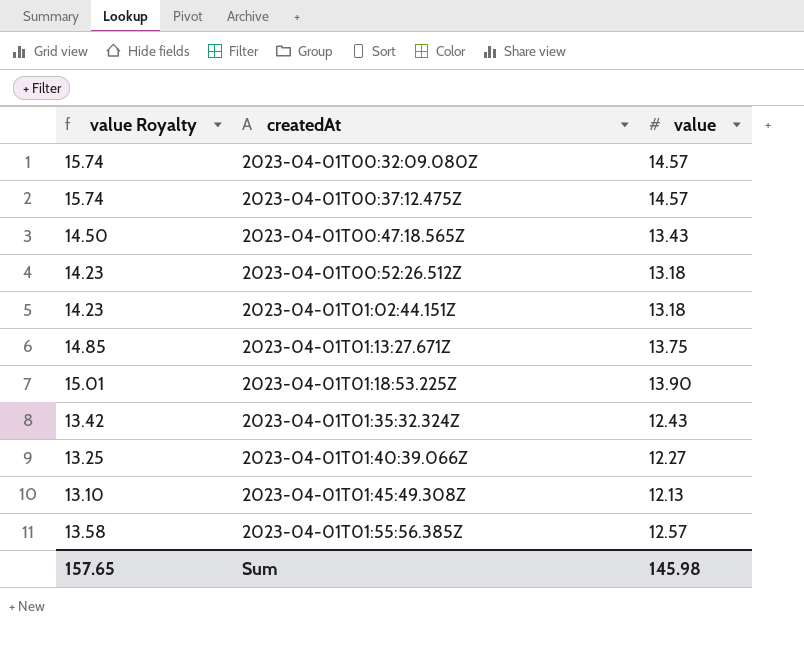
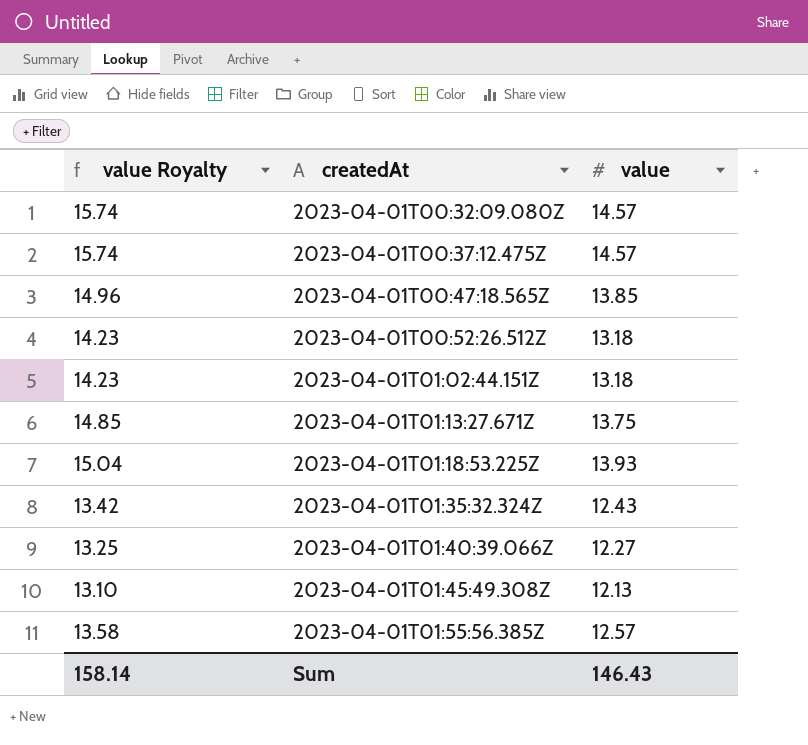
2023-04-01T00:47:18.565Z | value Royalty: 14.50 -> 14.96
2023-04-01T00:47:18.565Z | value: 13.43 -> 13.85
2023-04-01T01:18:53.225Z | value Royalty: 15.01 -> 15.04
2023-04-01T01:18:53.225Z | value: 13.90 -> 13.93
Sum | value Royalty: 157.65 -> 158.14
Sum | value: 145.98 -> 146.43

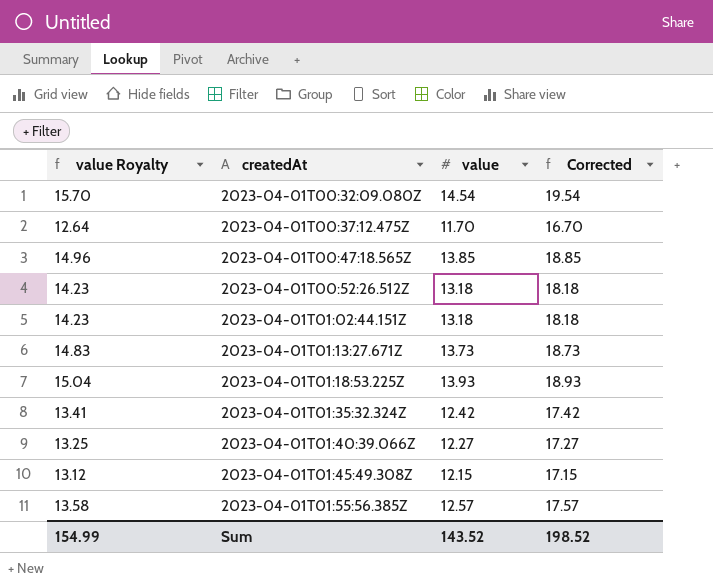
column Corrected | formula: none -> [value] + 5
2023-04-01T00:32:09.080Z | value Royalty: 15.74 -> 15.70
2023-04-01T00:32:09.080Z | value: 14.57 -> 14.54
2023-04-01T00:37:12.475Z | value Royalty: 15.74 -> 12.64
2023-04-01T00:37:12.475Z | value: 14.57 -> 11.70
2023-04-01T01:13:27.671Z | value Royalty: 14.85 -> 14.83
2023-04-01T01:13:27.671Z | value: 13.75 -> 13.73
2023-04-01T01:35:32.324Z | value Royalty: 13.42 -> 13.41
2023-04-01T01:35:32.324Z | value: 12.43 -> 12.42
2023-04-01T01:45:49.308Z | value Royalty: 13.10 -> 13.12
2023-04-01T01:45:49.308Z | value: 12.13 -> 12.15
Sum | value Royalty: 158.14 -> 154.99
Sum | value: 146.43 -> 143.52

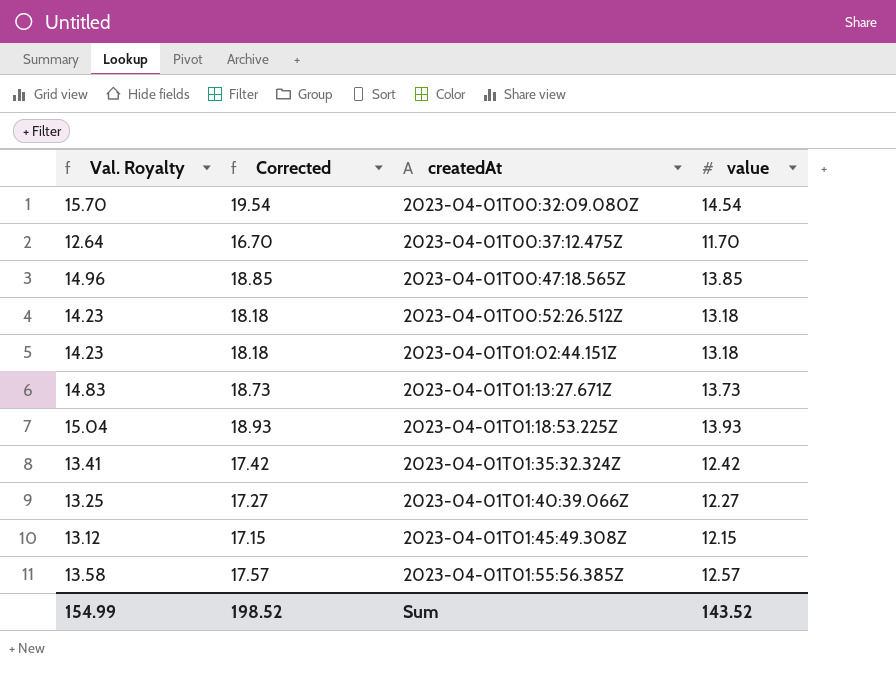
column name: value Royalty -> Val. Royalty
column Corrected | position: 4 -> 2

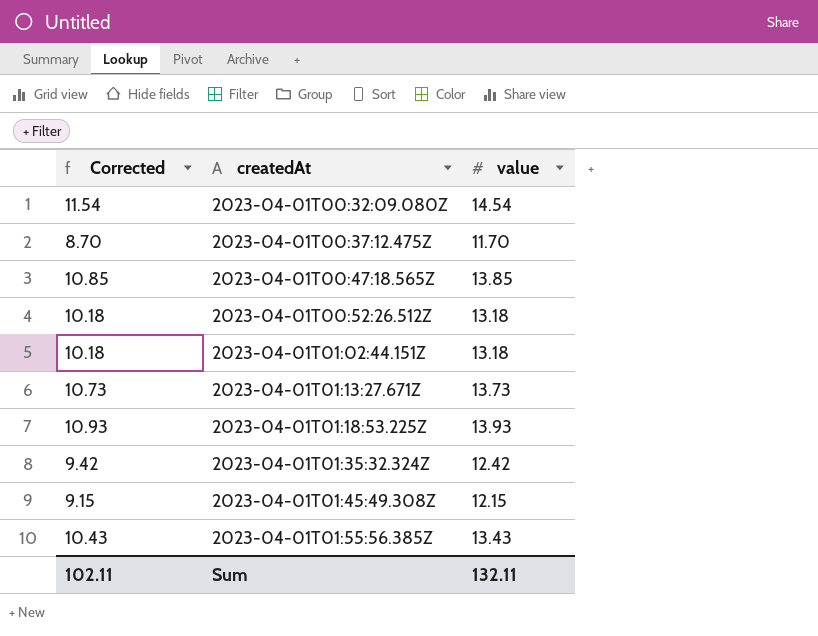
column Val. Royalty | formula: [value] * 1.08 -> none
column Corrected | formula: [value] + 5 -> [value] - 3
row 2023-04-01T01:40:39.066Z: 13.25 | 17.27 | 12.27 -> none
2023-04-01T01:55:56.385Z | value: 12.57 -> 13.43
Sum | Corrected: 198.52 -> 102.11
Sum | value: 143.52 -> 132.11

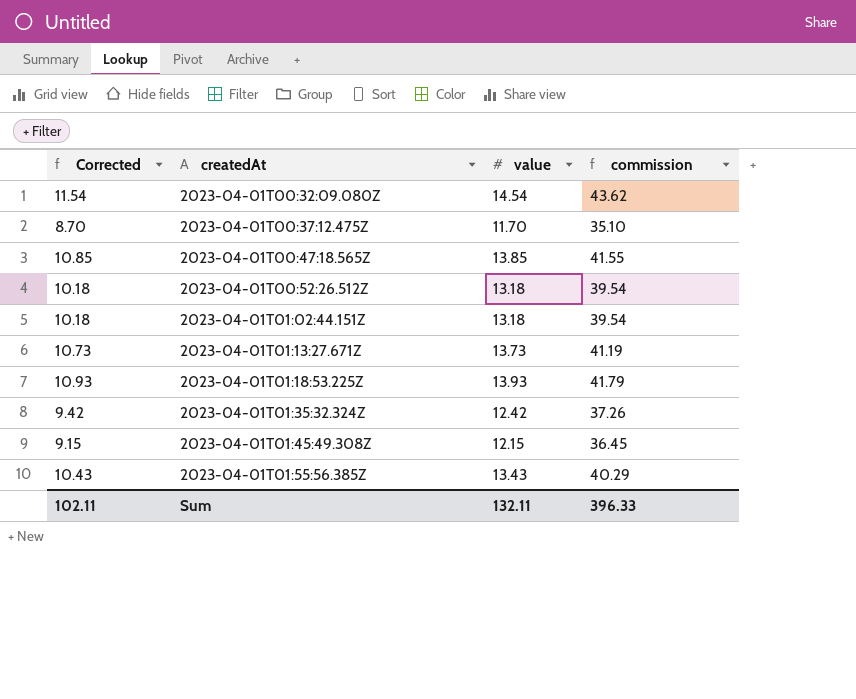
column commission | formula: none -> [value] * 3

